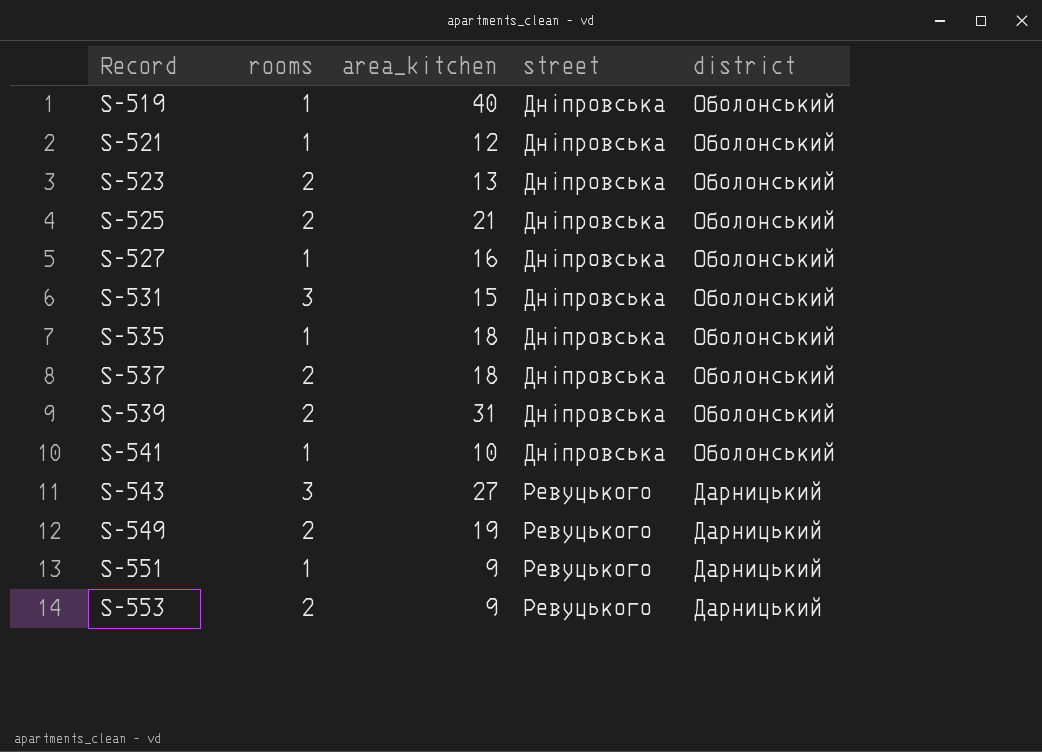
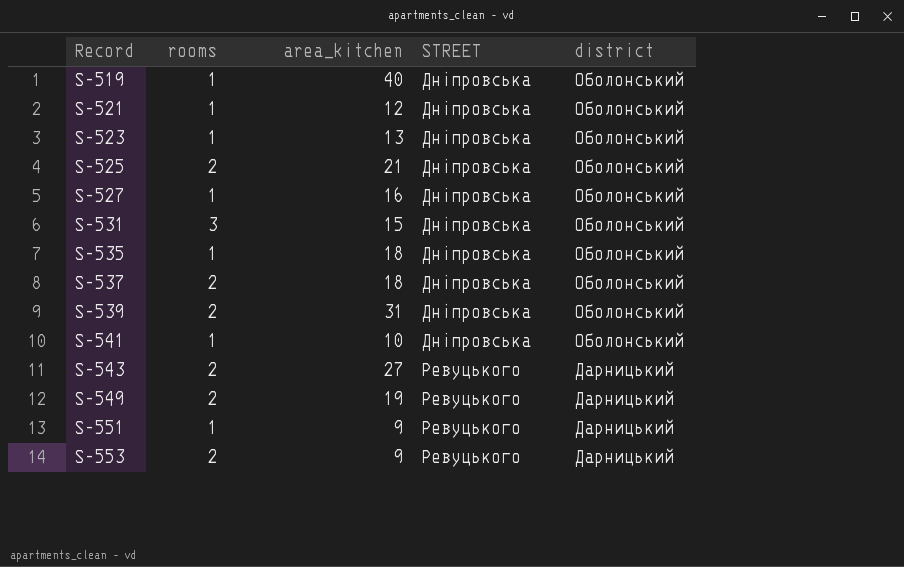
column name: street -> STREET
S-523 | rooms: 2 -> 1
S-543 | rooms: 3 -> 2

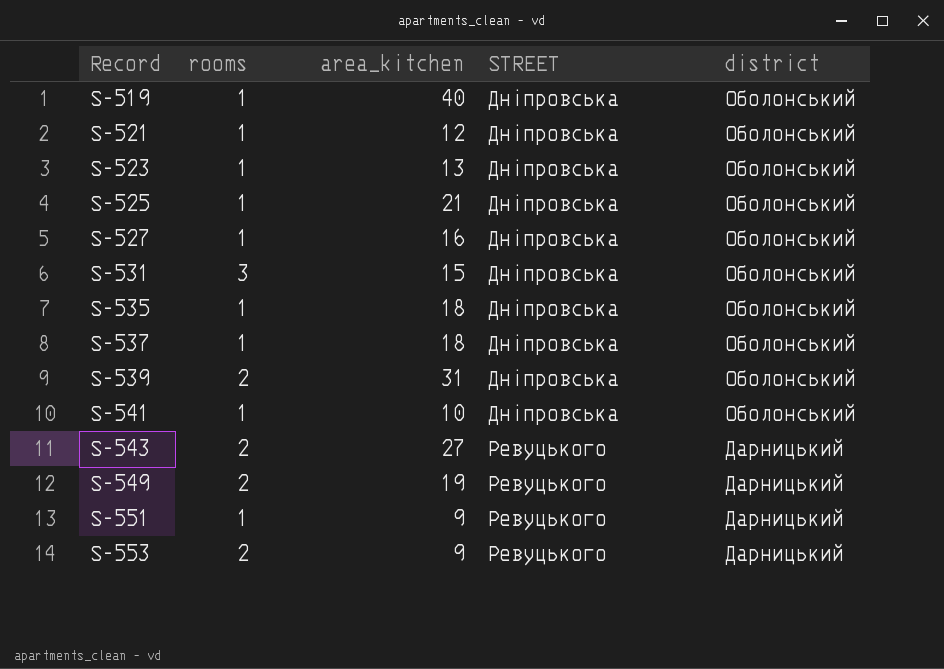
S-525 | rooms: 2 -> 1
S-537 | rooms: 2 -> 1

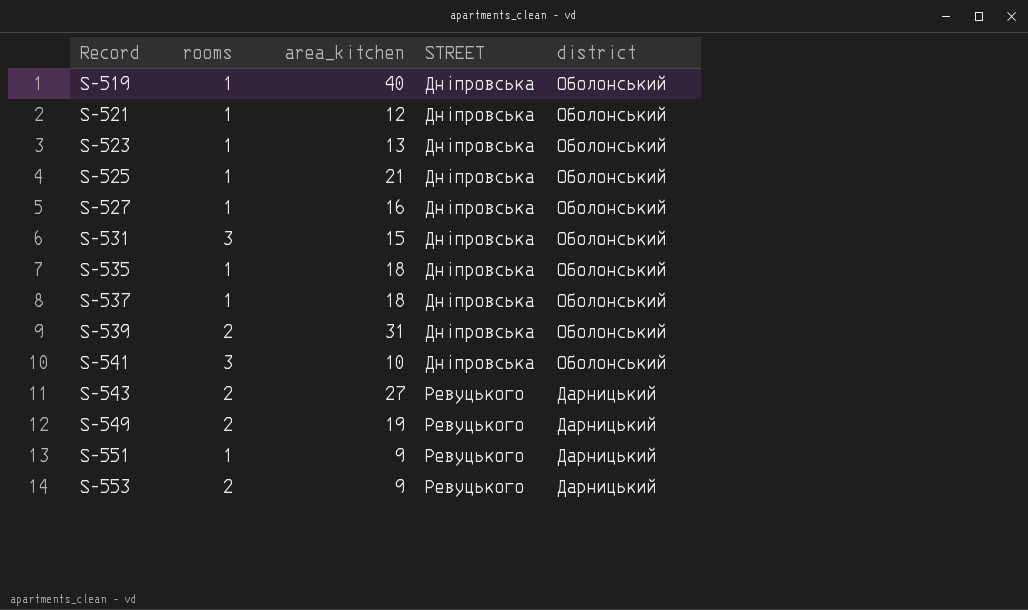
S-541 | rooms: 1 -> 3

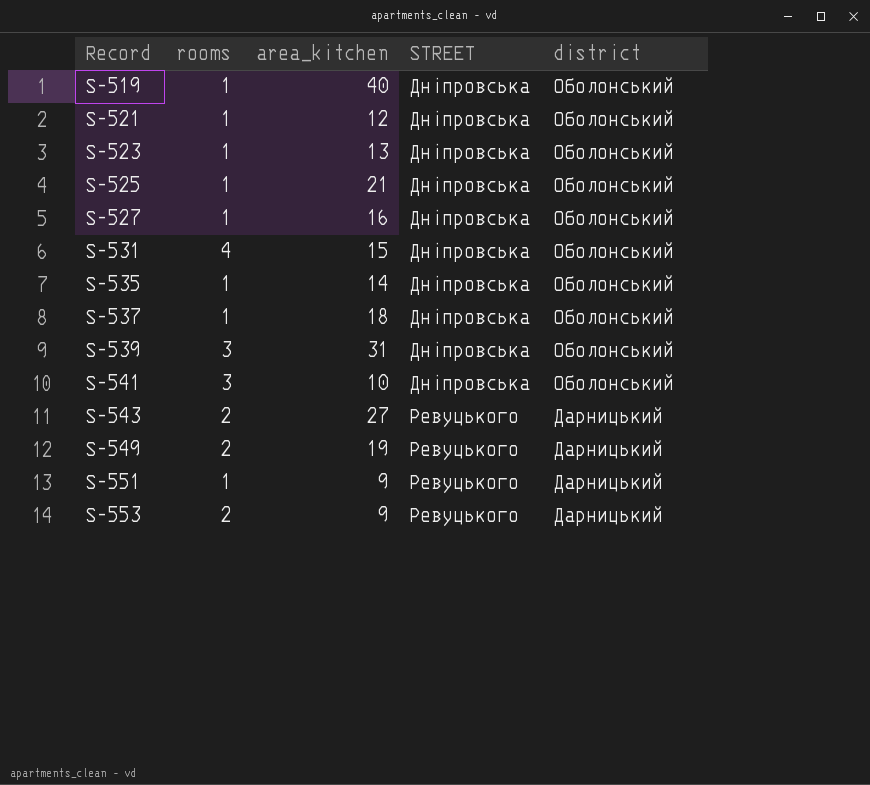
S-531 | rooms: 3 -> 4
S-535 | area_kitchen: 18 -> 14
S-539 | rooms: 2 -> 3

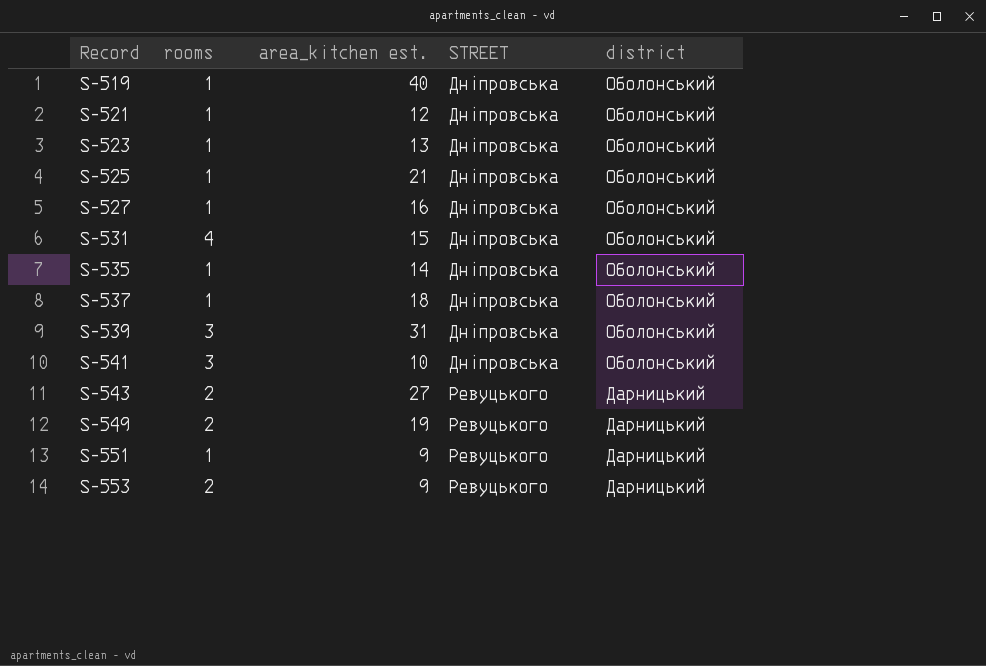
column name: area_kitchen -> area_kitchen est.

